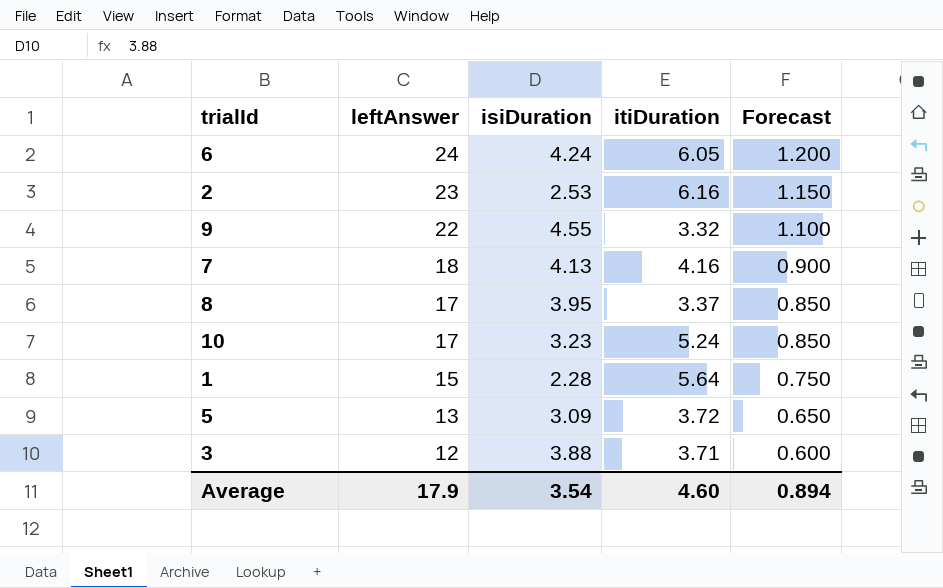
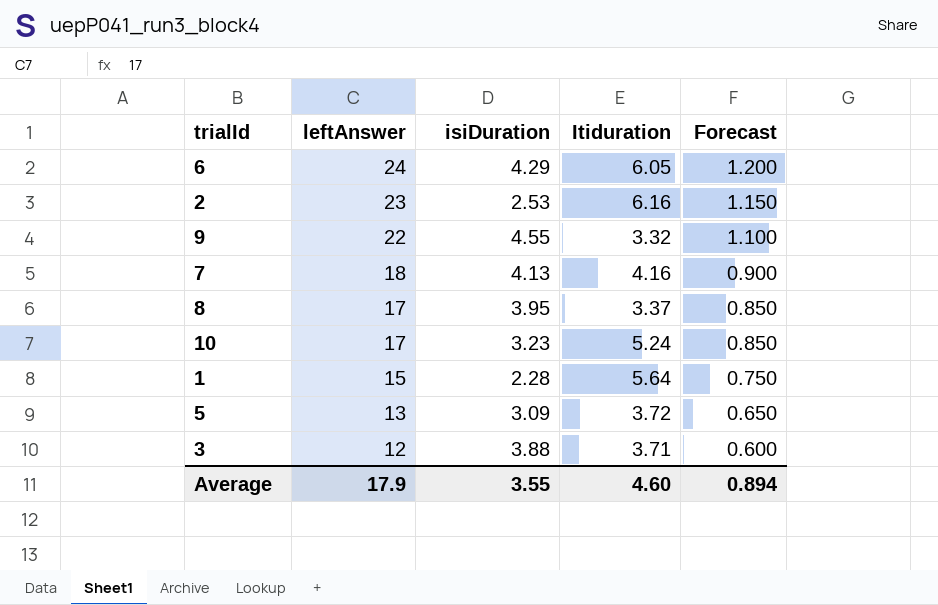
column name: itiDuration -> Itiduration
6 | isiDuration: 4.24 -> 4.29
Average | isiDuration: 3.54 -> 3.55

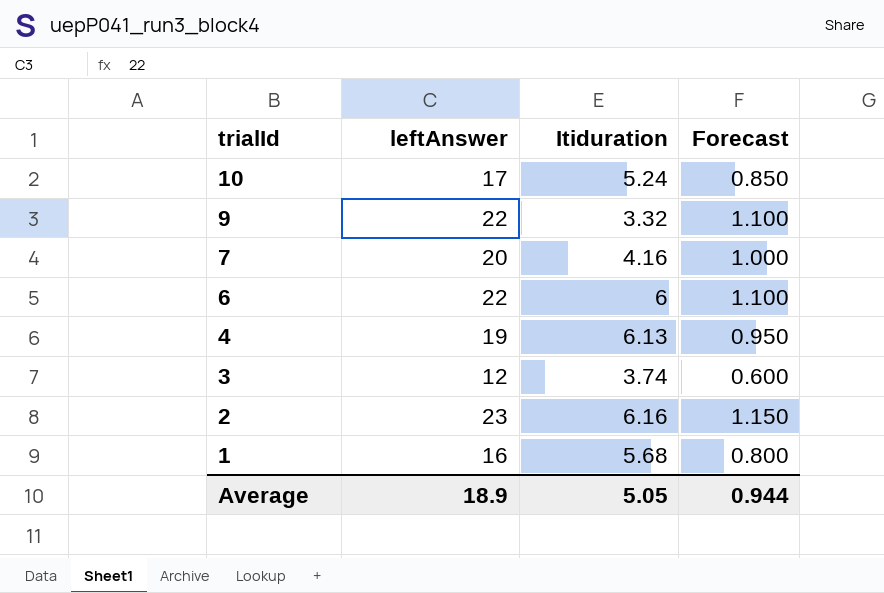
row order: leftAnswer descending -> trialId descending
column isiDuration | position: 3 -> none
row 8: 17 | 3.95 | 3.37 | 0.850 -> none
row 5: 13 | 3.09 | 3.72 | 0.650 -> none
7 | leftAnswer: 18 -> 20
7 | Forecast: 0.900 -> 1.000
6 | leftAnswer: 24 -> 22
6 | Itiduration: 6.05 -> 6
6 | Forecast: 1.200 -> 1.100
row 4: none -> 19 | 6.13 | 0.950
3 | Itiduration: 3.71 -> 3.74
1 | leftAnswer: 15 -> 16
1 | Itiduration: 5.64 -> 5.68
1 | Forecast: 0.750 -> 0.800
Average | leftAnswer: 17.9 -> 18.9
Average | Itiduration: 4.60 -> 5.05
Average | Forecast: 0.894 -> 0.944

